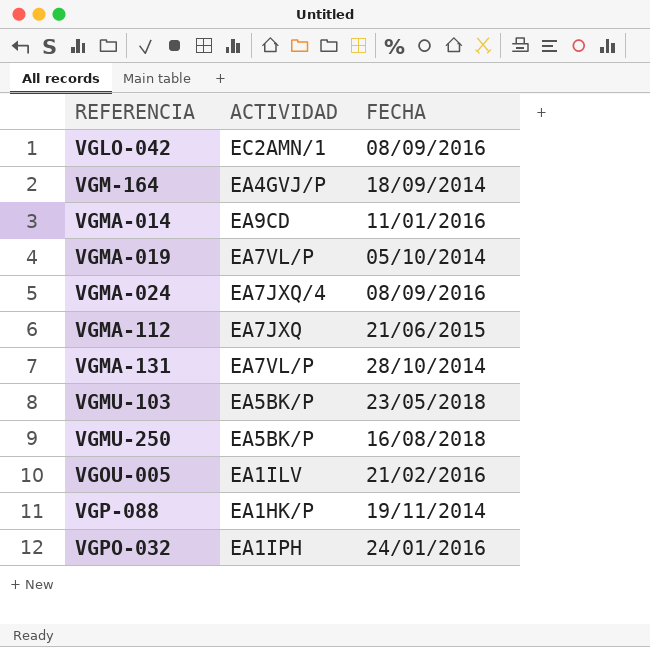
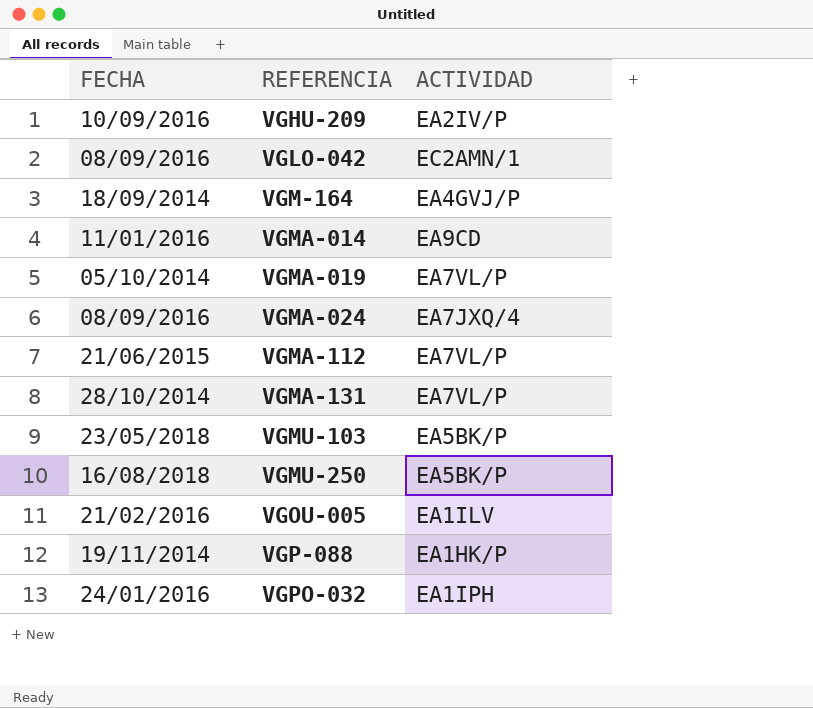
column FECHA | position: 3 -> 1
row VGHU-209: none -> 10/09/2016 | EA2IV/P
VGMA-112 | ACTIVIDAD: EA7JXQ -> EA7VL/P

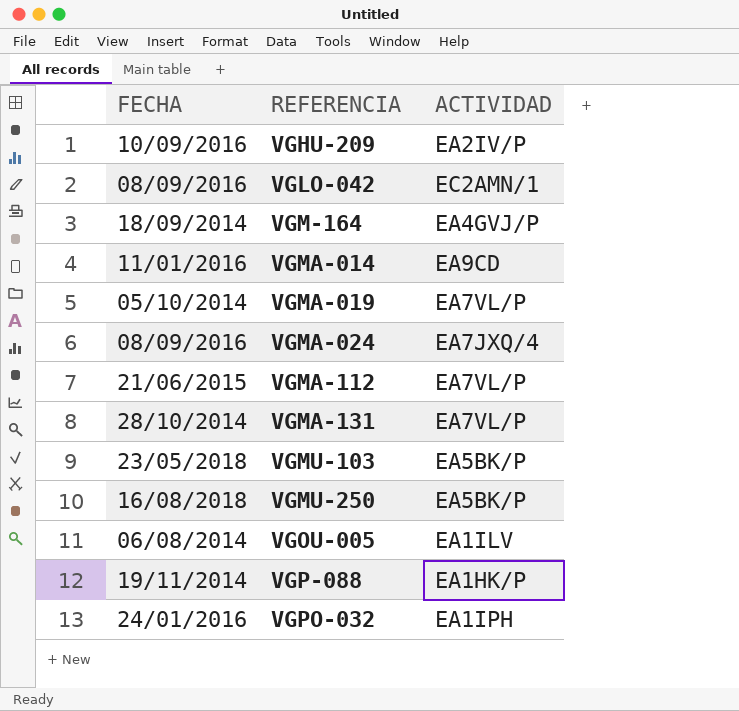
VGOU-005 | FECHA: 21/02/2016 -> 06/08/2014

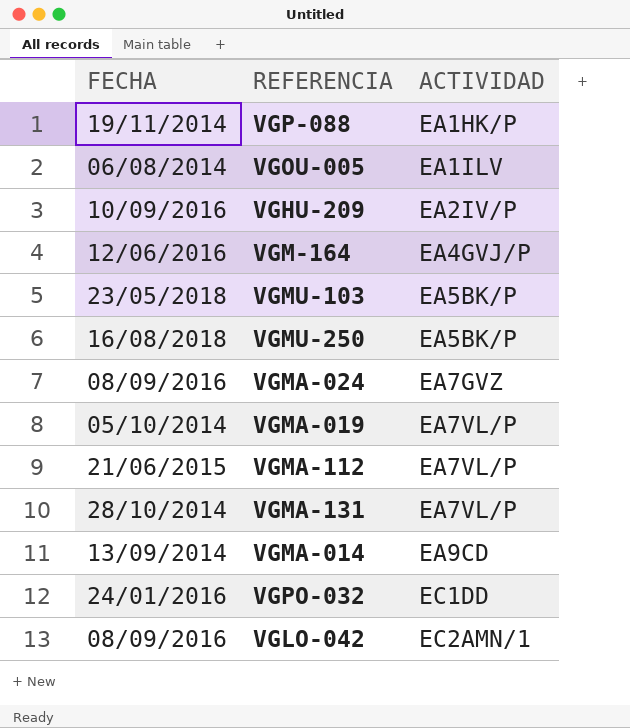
row order: REFERENCIA ascending -> ACTIVIDAD ascending
VGM-164 | FECHA: 18/09/2014 -> 12/06/2016
VGMA-024 | ACTIVIDAD: EA7JXQ/4 -> EA7GVZ
VGMA-014 | FECHA: 11/01/2016 -> 13/09/2014
VGPO-032 | ACTIVIDAD: EA1IPH -> EC1DD

